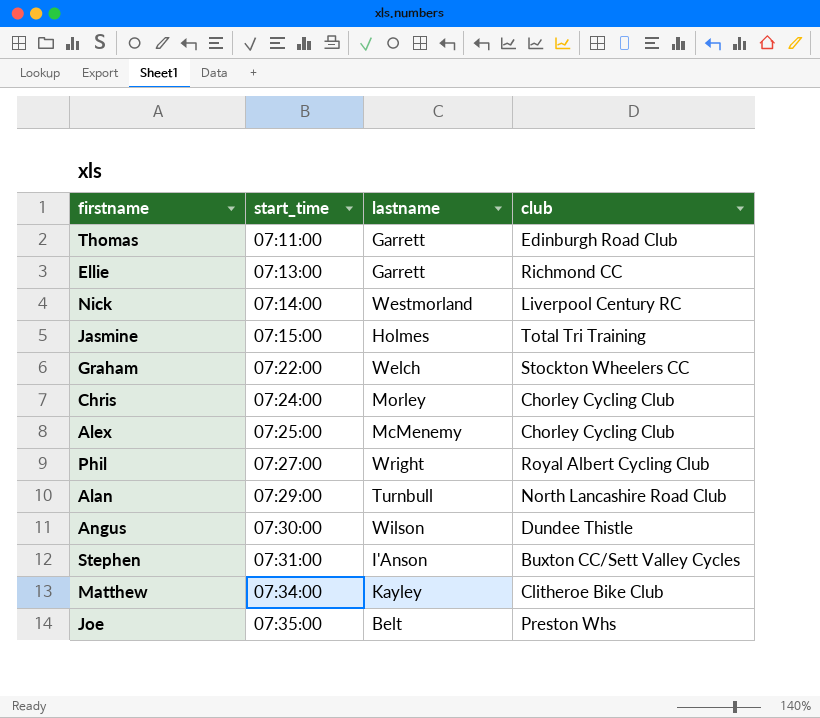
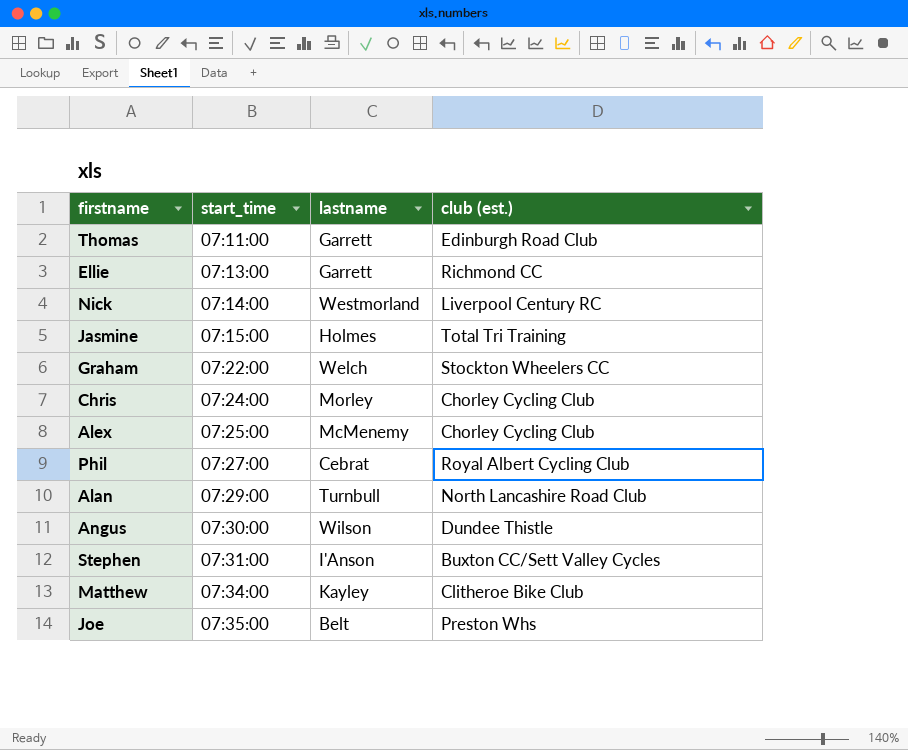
column name: club -> club (est.)
Phil | lastname: Wright -> Cebrat

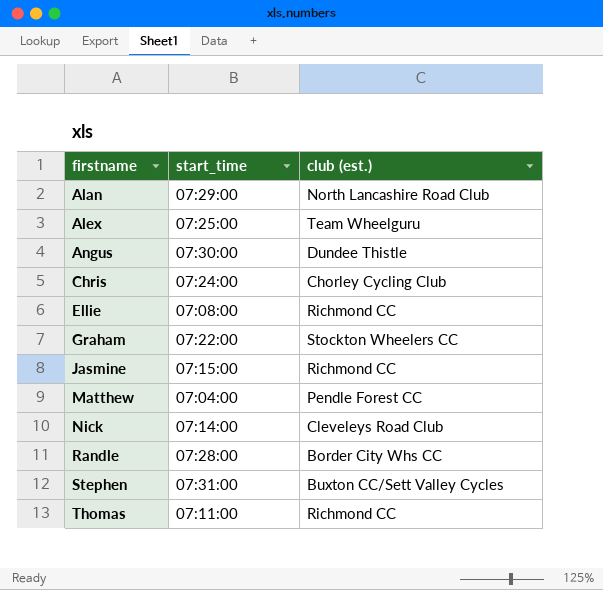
row order: start_time ascending -> firstname ascending
column lastname | position: 3 -> none
row Phil: 07:27:00 | Cebrat | Royal Albert Cycling Club -> none
row Joe: 07:35:00 | Belt | Preston Whs -> none
Alex | club (est.): Chorley Cycling Club -> Team Wheelguru
Ellie | start_time: 07:13:00 -> 07:08:00
Jasmine | club (est.): Total Tri Training -> Richmond CC
Matthew | start_time: 07:34:00 -> 07:04:00
Matthew | club (est.): Clitheroe Bike Club -> Pendle Forest CC
Nick | club (est.): Liverpool Century RC -> Cleveleys Road Club
row Randle: none -> 07:28:00 | Border City Whs CC
Thomas | club (est.): Edinburgh Road Club -> Richmond CC

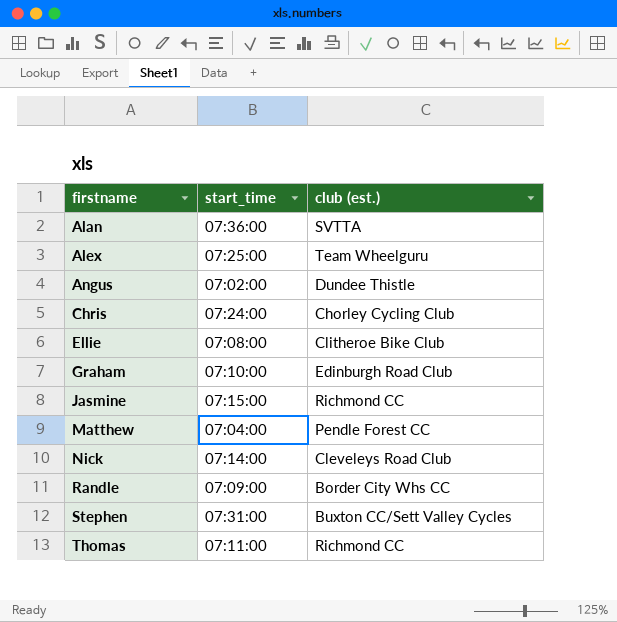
Alan | start_time: 07:29:00 -> 07:36:00
Alan | club (est.): North Lancashire Road Club -> SVTTA
Angus | start_time: 07:30:00 -> 07:02:00
Ellie | club (est.): Richmond CC -> Clitheroe Bike Club
Graham | start_time: 07:22:00 -> 07:10:00
Graham | club (est.): Stockton Wheelers CC -> Edinburgh Road Club
Randle | start_time: 07:28:00 -> 07:09:00

